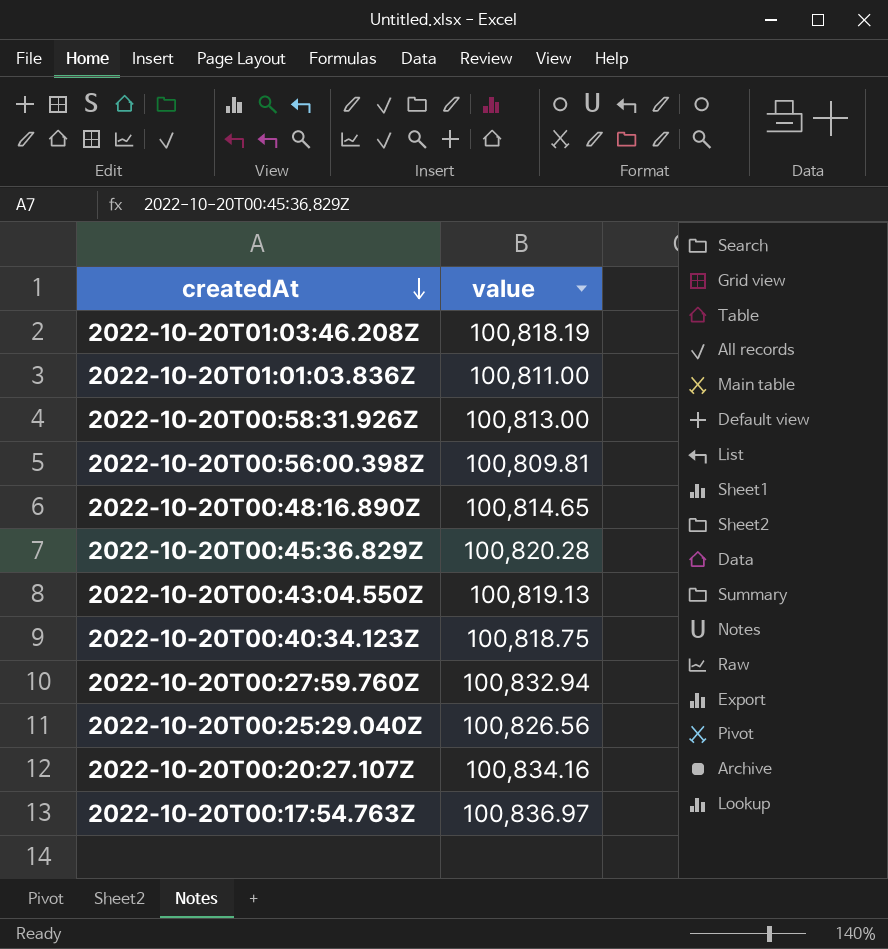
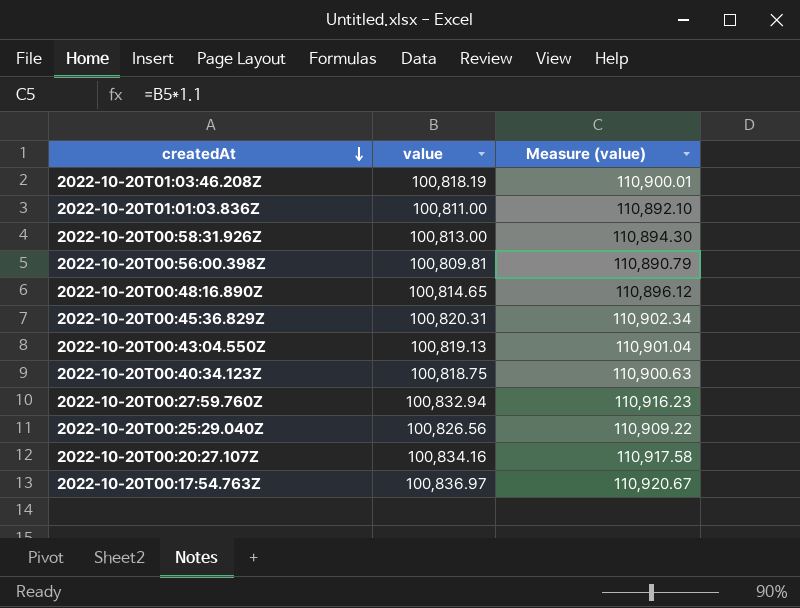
column Measure (value) | formula: none -> [value] * 1.1
2022-10-20T00:45:36.829Z | value: 100,820.28 -> 100,820.31

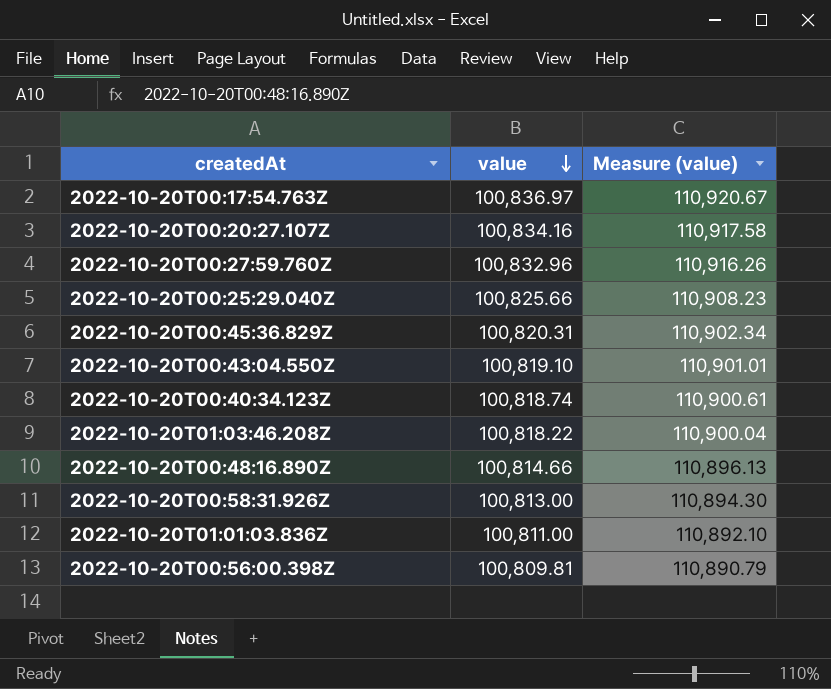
row order: createdAt descending -> value descending
2022-10-20T00:27:59.760Z | value: 100,832.94 -> 100,832.96
2022-10-20T00:27:59.760Z | Measure (value): 110,916.23 -> 110,916.26
2022-10-20T00:25:29.040Z | value: 100,826.56 -> 100,825.66
2022-10-20T00:25:29.040Z | Measure (value): 110,909.22 -> 110,908.23
2022-10-20T00:43:04.550Z | value: 100,819.13 -> 100,819.10
2022-10-20T00:43:04.550Z | Measure (value): 110,901.04 -> 110,901.01
2022-10-20T00:40:34.123Z | value: 100,818.75 -> 100,818.74
2022-10-20T00:40:34.123Z | Measure (value): 110,900.63 -> 110,900.61
2022-10-20T01:03:46.208Z | value: 100,818.19 -> 100,818.22
2022-10-20T01:03:46.208Z | Measure (value): 110,900.01 -> 110,900.04
2022-10-20T00:48:16.890Z | value: 100,814.65 -> 100,814.66
2022-10-20T00:48:16.890Z | Measure (value): 110,896.12 -> 110,896.13

